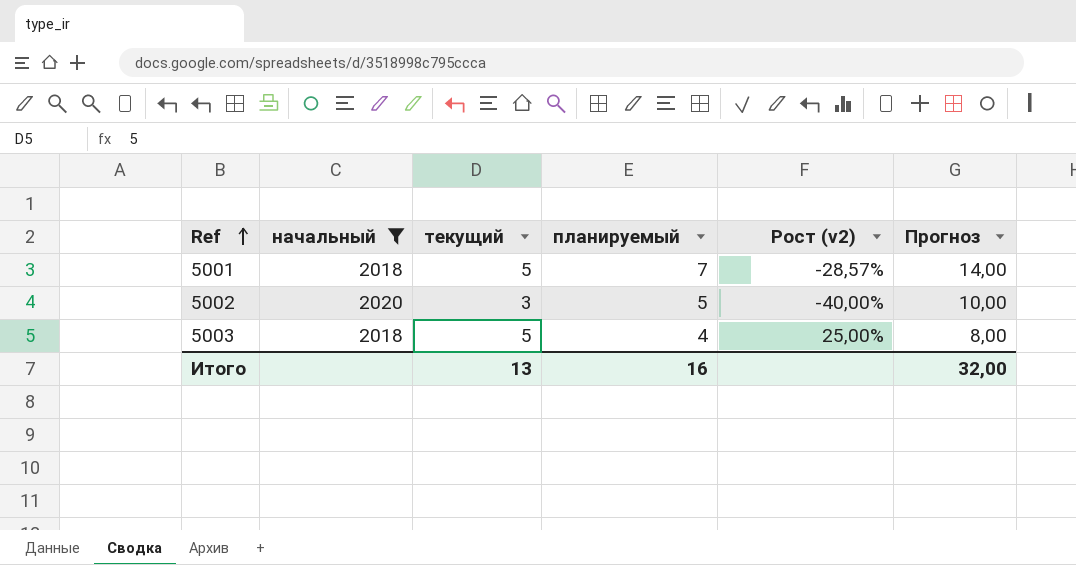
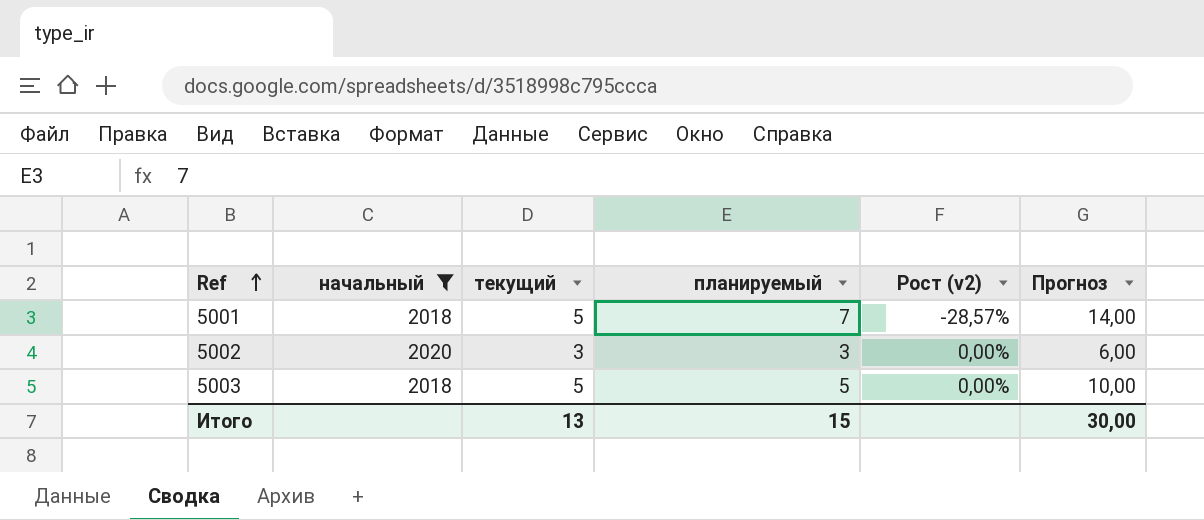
5002 | планируемый: 5 -> 3
5002 | Рост (v2): -40,00% -> 0,00%
5002 | Прогноз: 10,00 -> 6,00
5003 | планируемый: 4 -> 5
5003 | Рост (v2): 25,00% -> 0,00%
5003 | Прогноз: 8,00 -> 10,00
Итого | планируемый: 16 -> 15
Итого | Прогноз: 32,00 -> 30,00

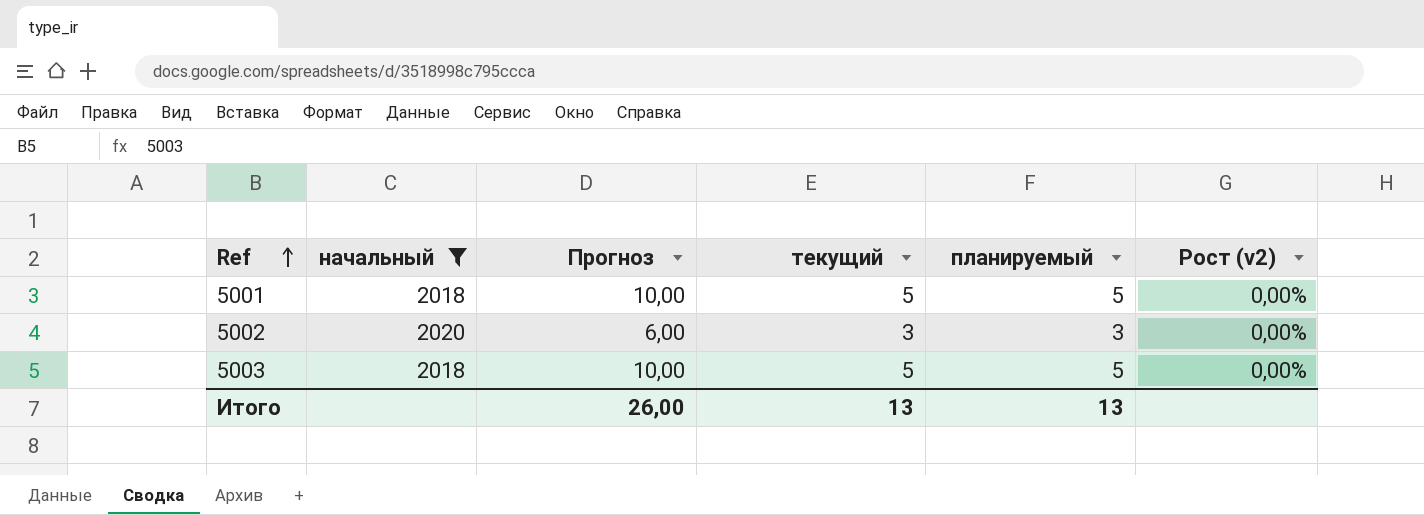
column Прогноз | position: 6 -> 3
5001 | Прогноз: 14,00 -> 10,00
5001 | планируемый: 7 -> 5
5001 | Рост (v2): -28,57% -> 0,00%
Итого | Прогноз: 30,00 -> 26,00
Итого | планируемый: 15 -> 13

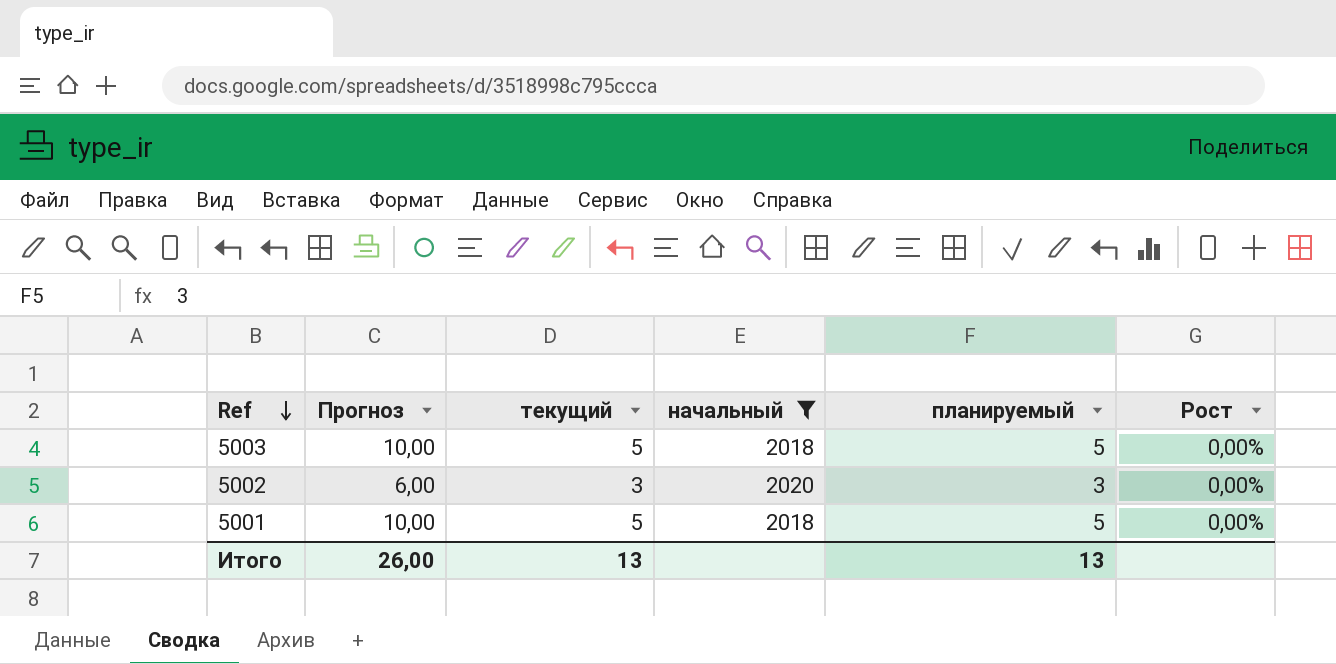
row order: Ref ascending -> Ref descending
column начальный | position: 2 -> 4
column name: Рост (v2) -> Рост

